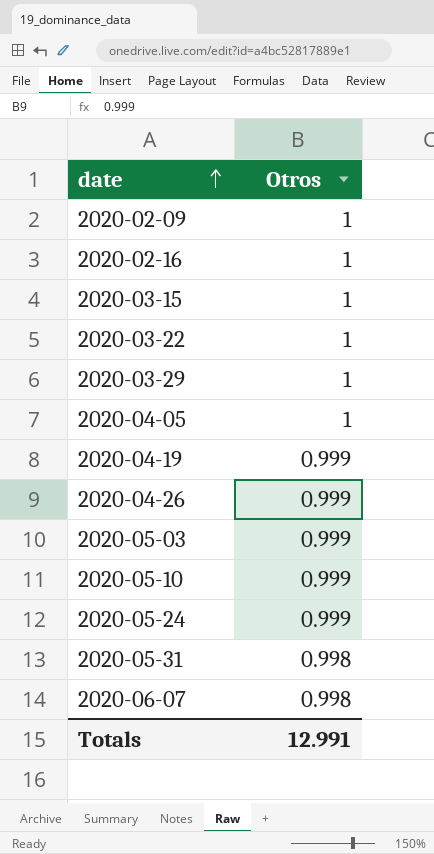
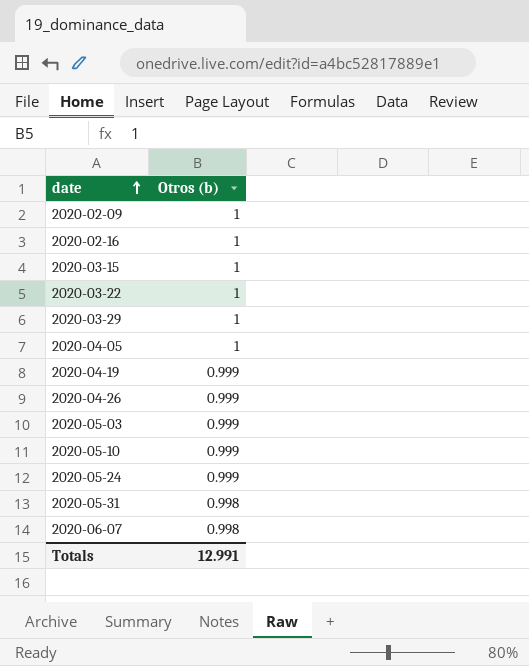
column name: Otros -> Otros (b)

